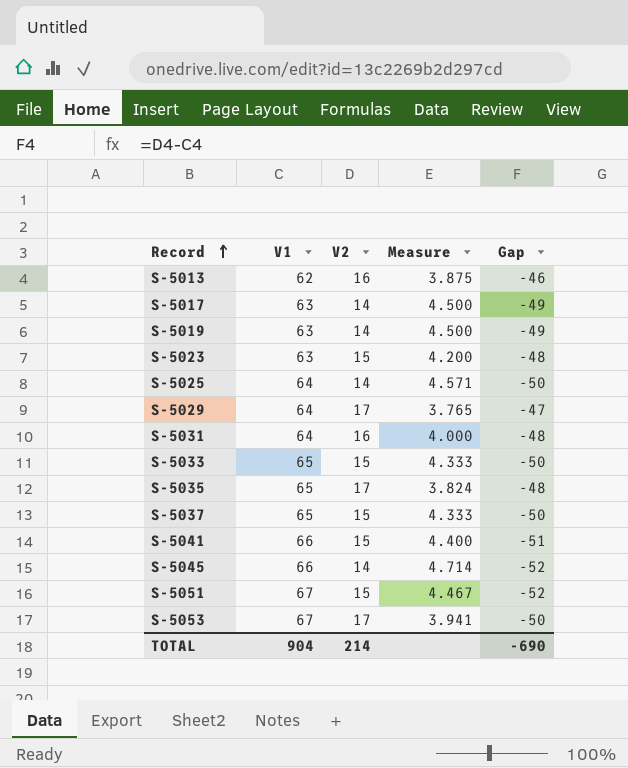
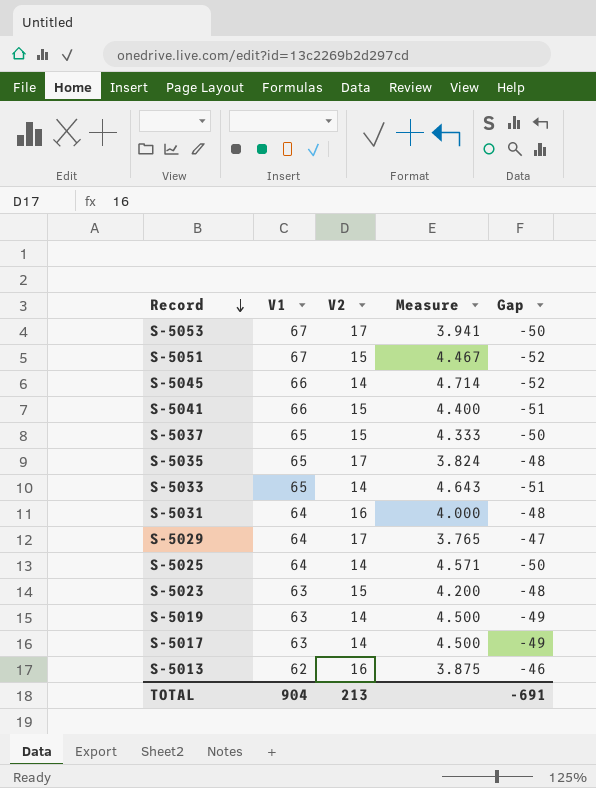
row order: Record ascending -> Record descending
S-5033 | V2: 15 -> 14
S-5033 | Measure: 4.333 -> 4.643
S-5033 | Gap: -50 -> -51
TOTAL | V2: 214 -> 213
TOTAL | Gap: -690 -> -691

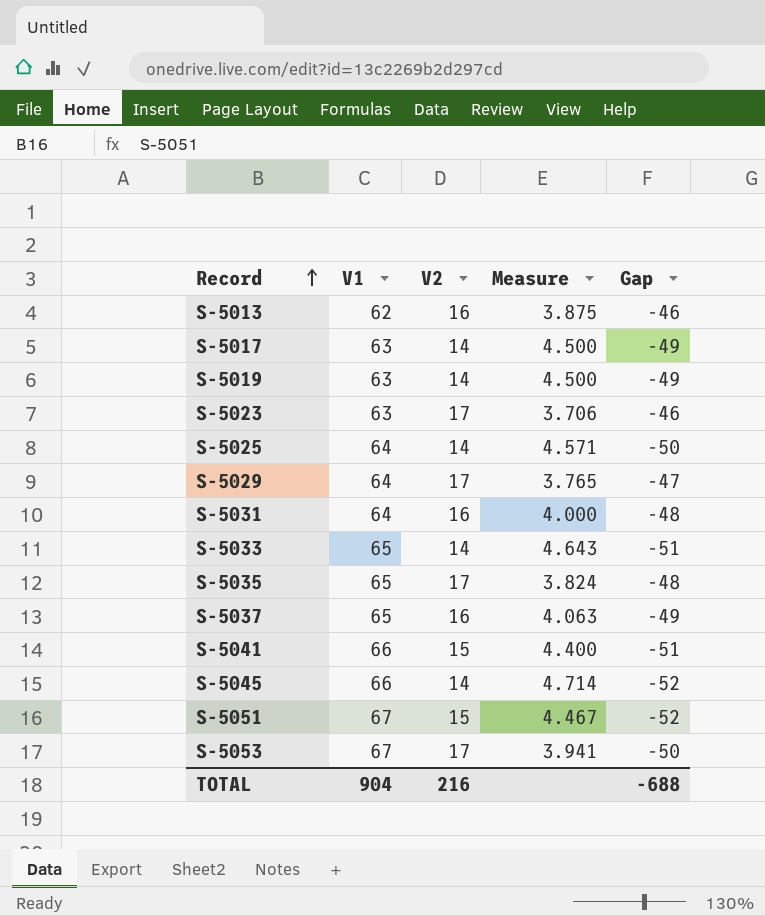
row order: Record descending -> Record ascending
S-5023 | V2: 15 -> 17
S-5023 | Measure: 4.200 -> 3.706
S-5023 | Gap: -48 -> -46
S-5037 | V2: 15 -> 16
S-5037 | Measure: 4.333 -> 4.063
S-5037 | Gap: -50 -> -49
TOTAL | V2: 213 -> 216
TOTAL | Gap: -691 -> -688

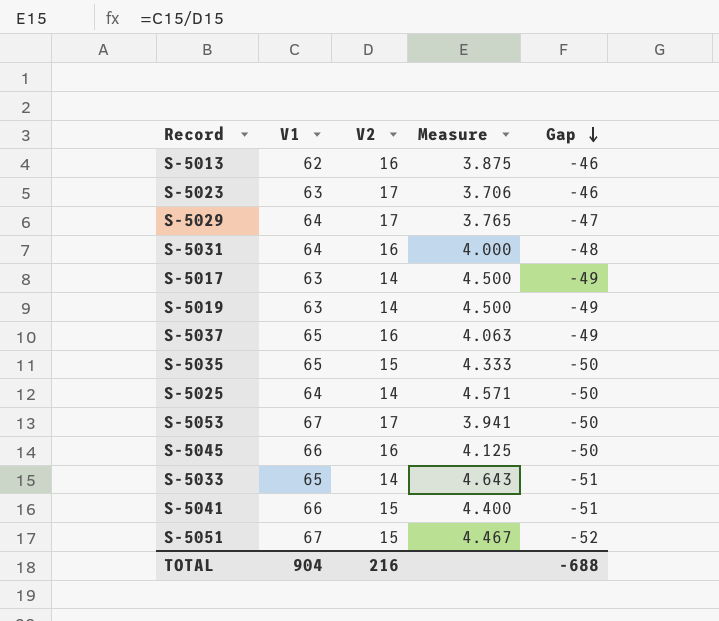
row order: Record ascending -> Gap descending
S-5035 | V2: 17 -> 15
S-5035 | Measure: 3.824 -> 4.333
S-5035 | Gap: -48 -> -50
S-5045 | V2: 14 -> 16
S-5045 | Measure: 4.714 -> 4.125
S-5045 | Gap: -52 -> -50

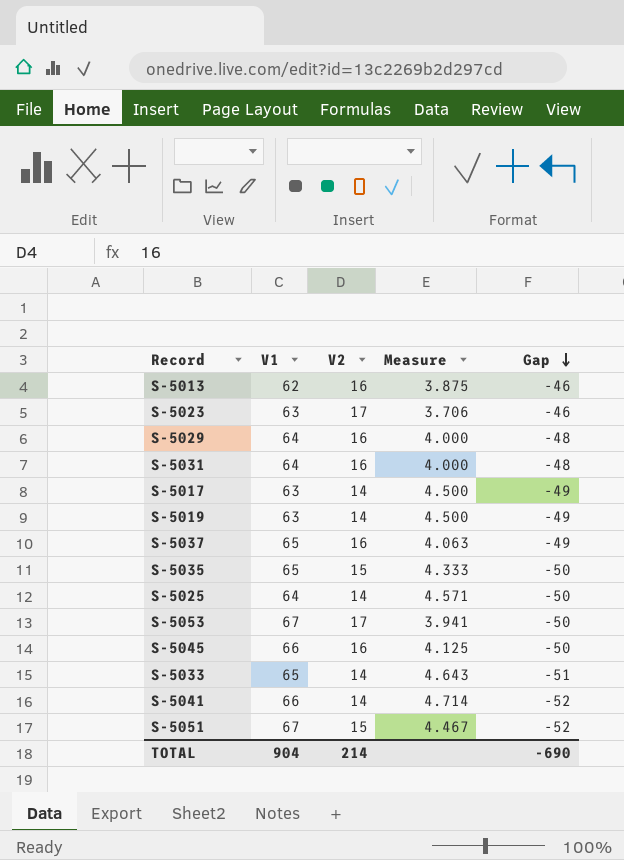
S-5029 | V2: 17 -> 16
S-5029 | Measure: 3.765 -> 4.000
S-5029 | Gap: -47 -> -48
S-5041 | V2: 15 -> 14
S-5041 | Measure: 4.400 -> 4.714
S-5041 | Gap: -51 -> -52
TOTAL | V2: 216 -> 214
TOTAL | Gap: -688 -> -690

